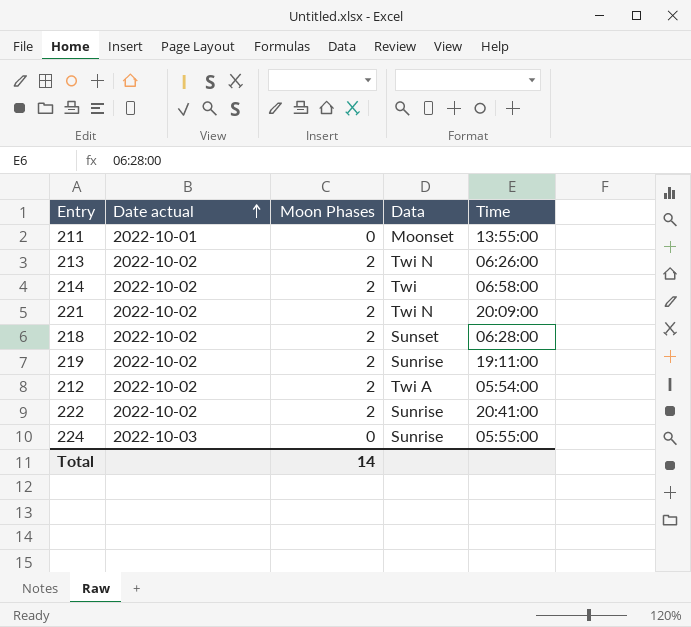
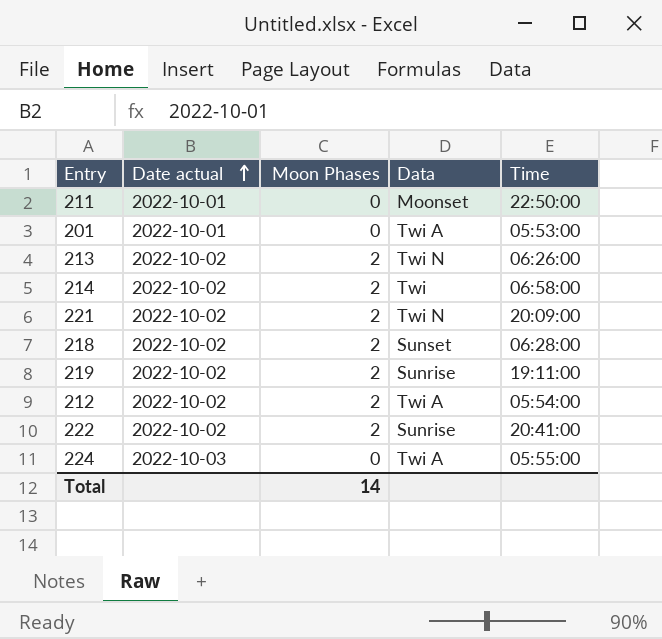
211 | Time: 13:55:00 -> 22:50:00
row 201: none -> 2022-10-01 | 0 | Twi A | 05:53:00
224 | Data: Sunrise -> Twi A

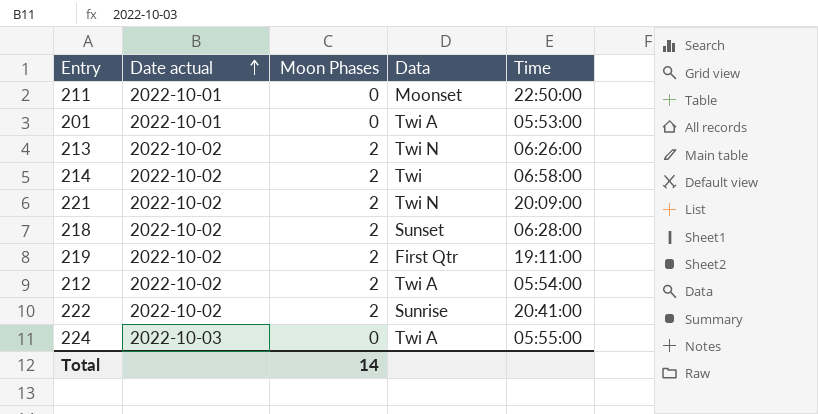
219 | Data: Sunrise -> First Qtr

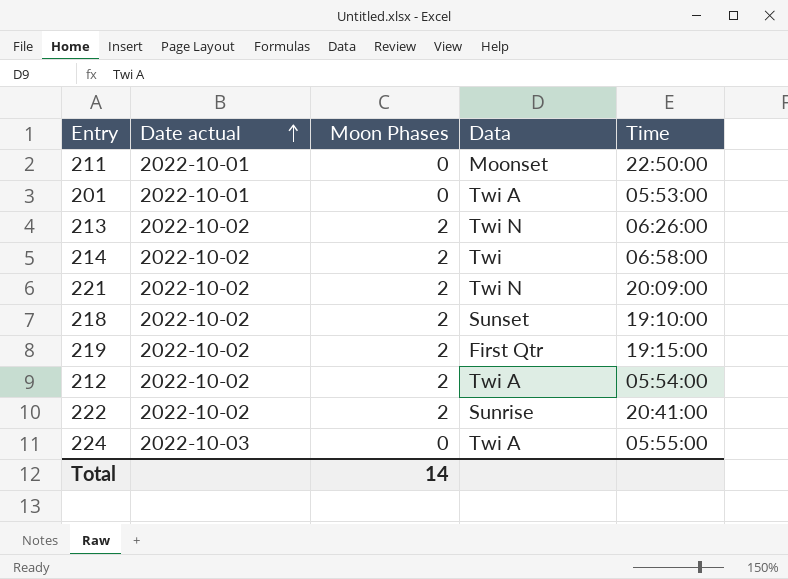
218 | Time: 06:28:00 -> 19:10:00
219 | Time: 19:11:00 -> 19:15:00

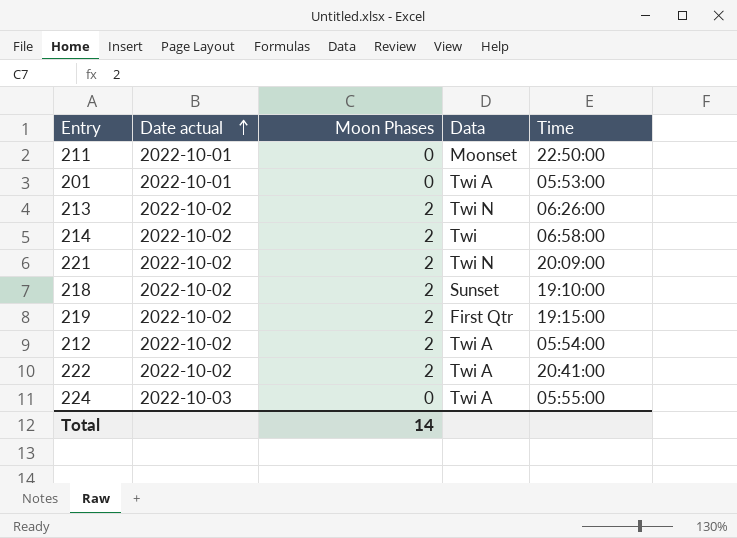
222 | Data: Sunrise -> Twi A

